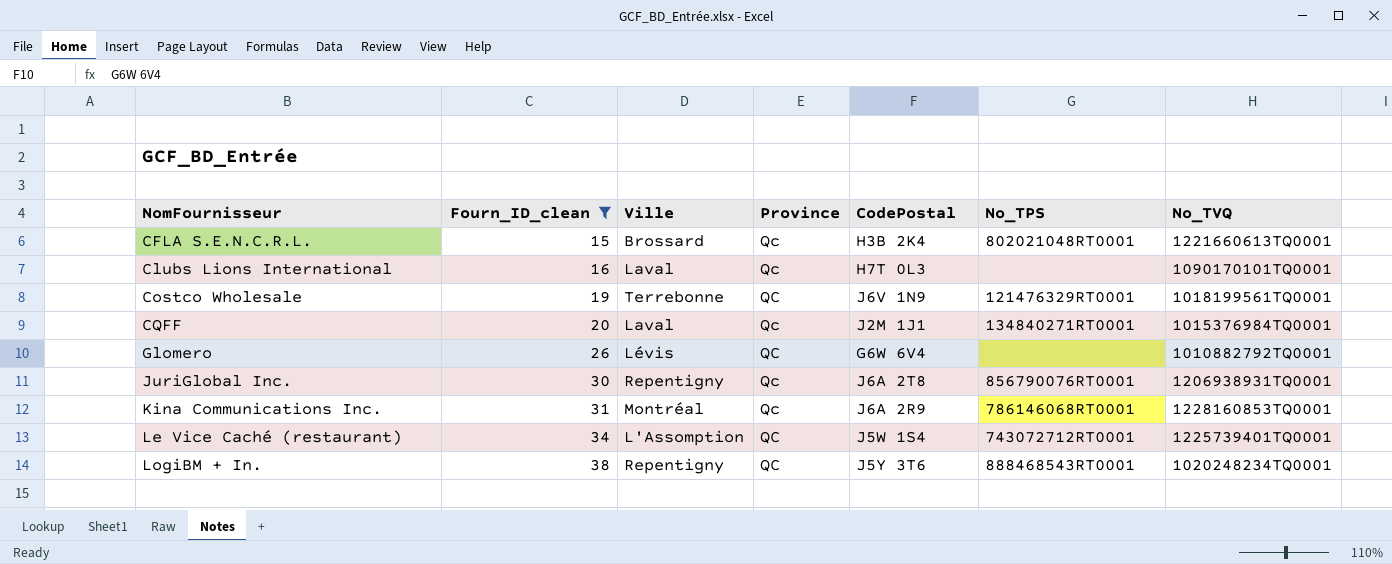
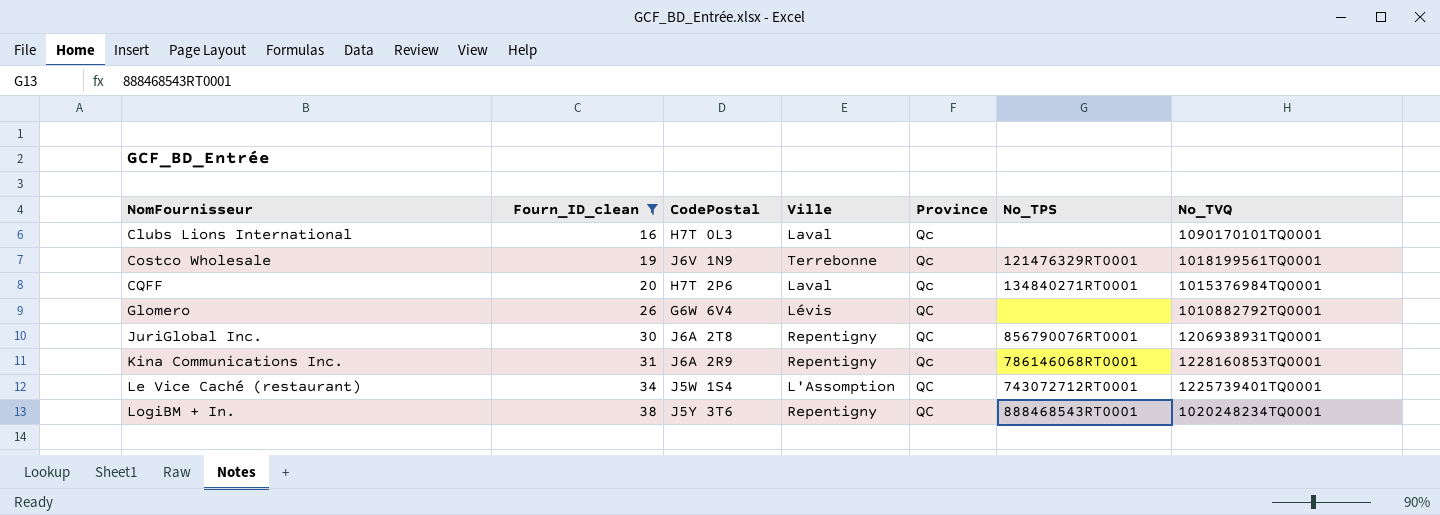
column CodePostal | position: 5 -> 3
row CFLA S.E.N.C.R.L.: 15 | Brossard | Qc | H3B 2K4 | 802021048RT0001 | 1221660613TQ0001 -> none
Costco Wholesale | Province: QC -> Qc
CQFF | CodePostal: J2M 1J1 -> H7T 2P6
JuriGlobal Inc. | Province: Qc -> QC
Kina Communications Inc. | Ville: Montréal -> Repentigny

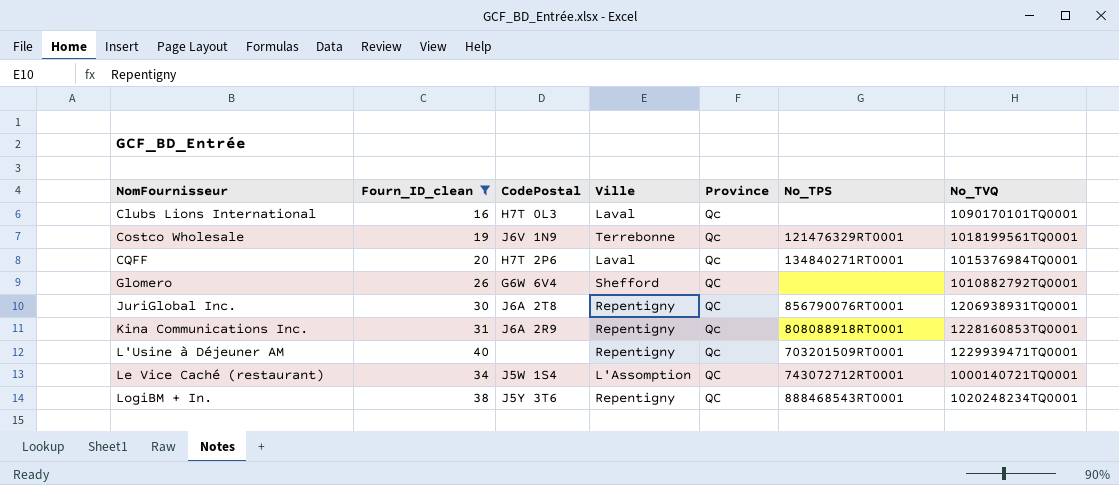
Glomero | Ville: Lévis -> Shefford
Kina Communications Inc. | No_TPS: 786146068RT0001 -> 808088918RT0001
row L'Usine à Déjeuner AM: none -> 40 | none | Repentigny | Qc | 703201509RT0001 | 1229939471TQ0001
Le Vice Caché (restaurant) | No_TVQ: 1225739401TQ0001 -> 1000140721TQ0001

